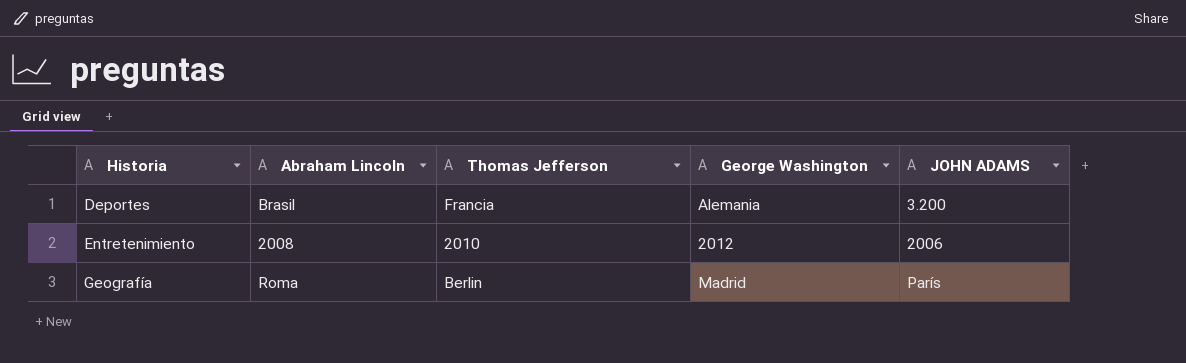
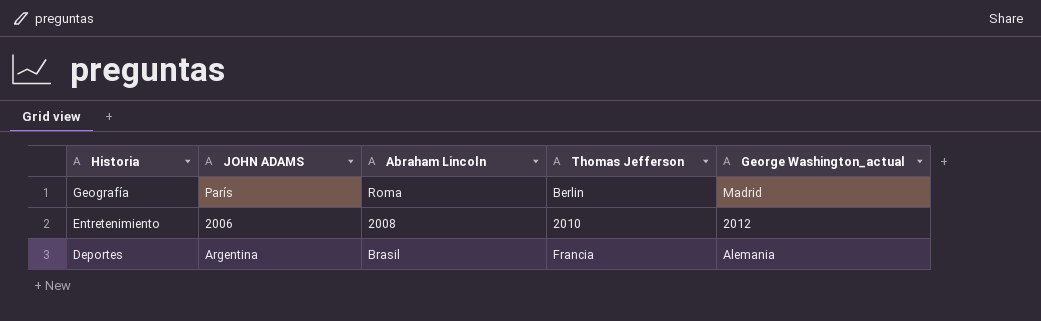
row order: Historia ascending -> Historia descending
column JOHN ADAMS | position: 5 -> 2
column name: George Washington -> George Washington_actual
Deportes | JOHN ADAMS: 3.200 -> Argentina

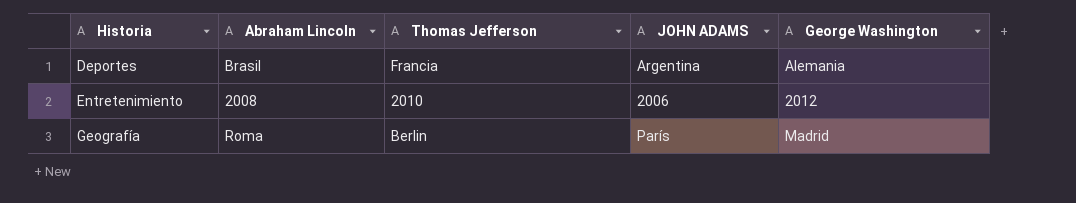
row order: Historia descending -> Historia ascending
column JOHN ADAMS | position: 2 -> 4
column name: George Washington_actual -> George Washington

